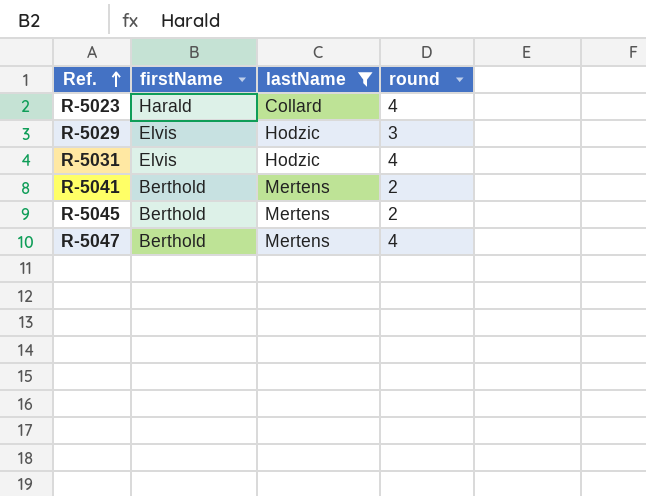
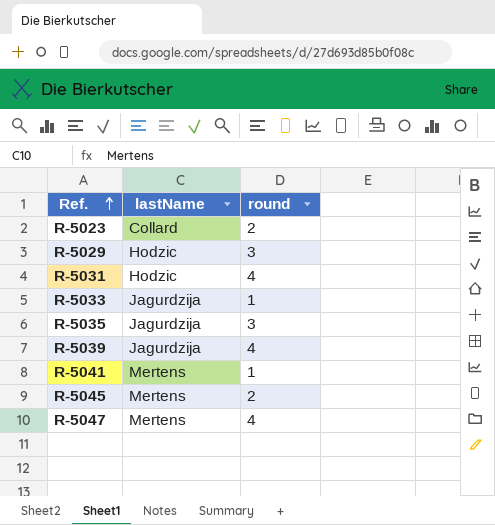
filter: lastName != Jagurdzija -> none
column firstName | position: 2 -> none
R-5023 | round: 4 -> 2
R-5041 | round: 2 -> 1

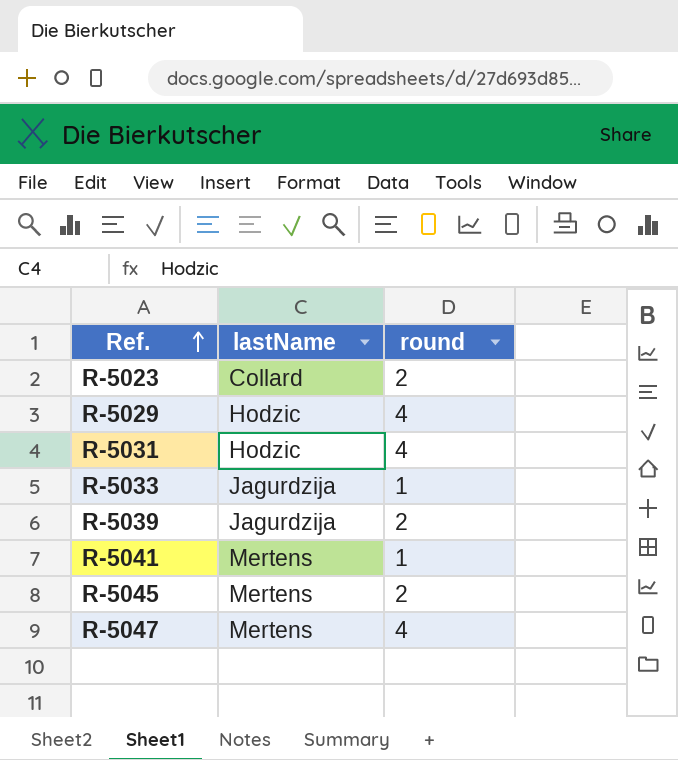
row R-5035: Jagurdzija | 3 -> none
R-5029 | round: 3 -> 4
R-5039 | round: 4 -> 2

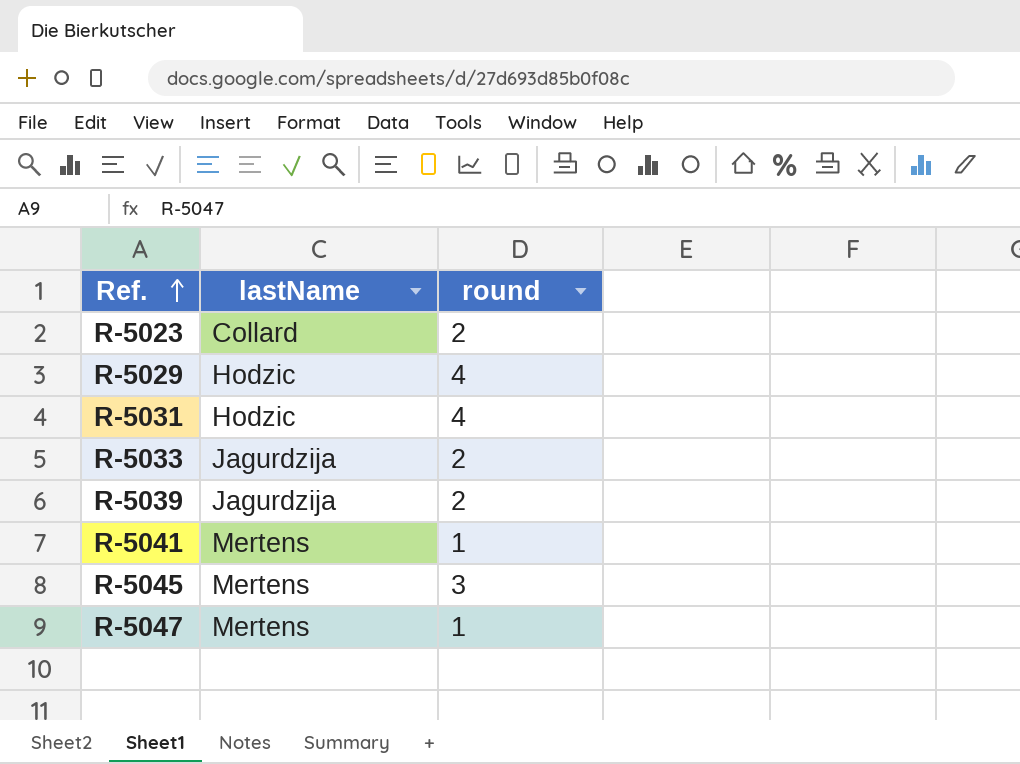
R-5033 | round: 1 -> 2
R-5045 | round: 2 -> 3
R-5047 | round: 4 -> 1

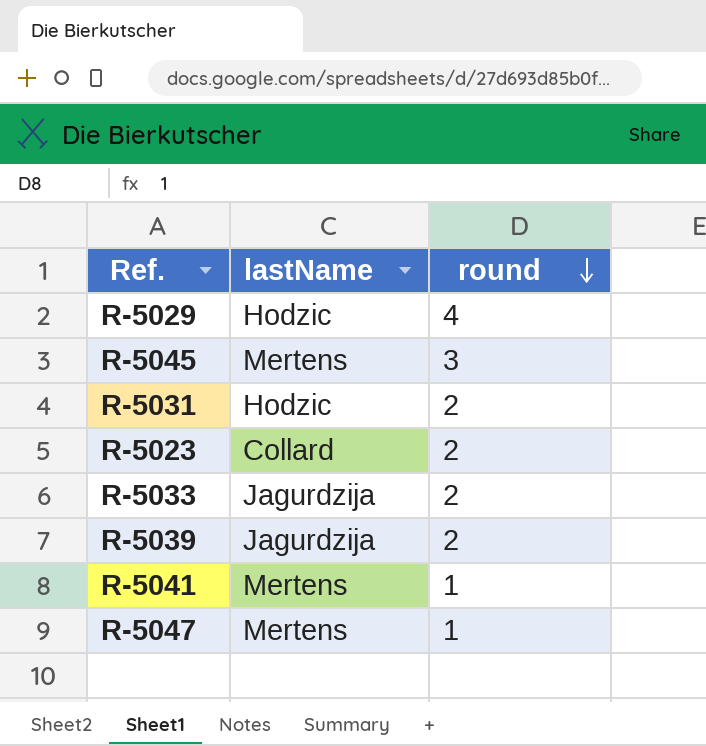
row order: Ref. ascending -> round descending
R-5031 | round: 4 -> 2

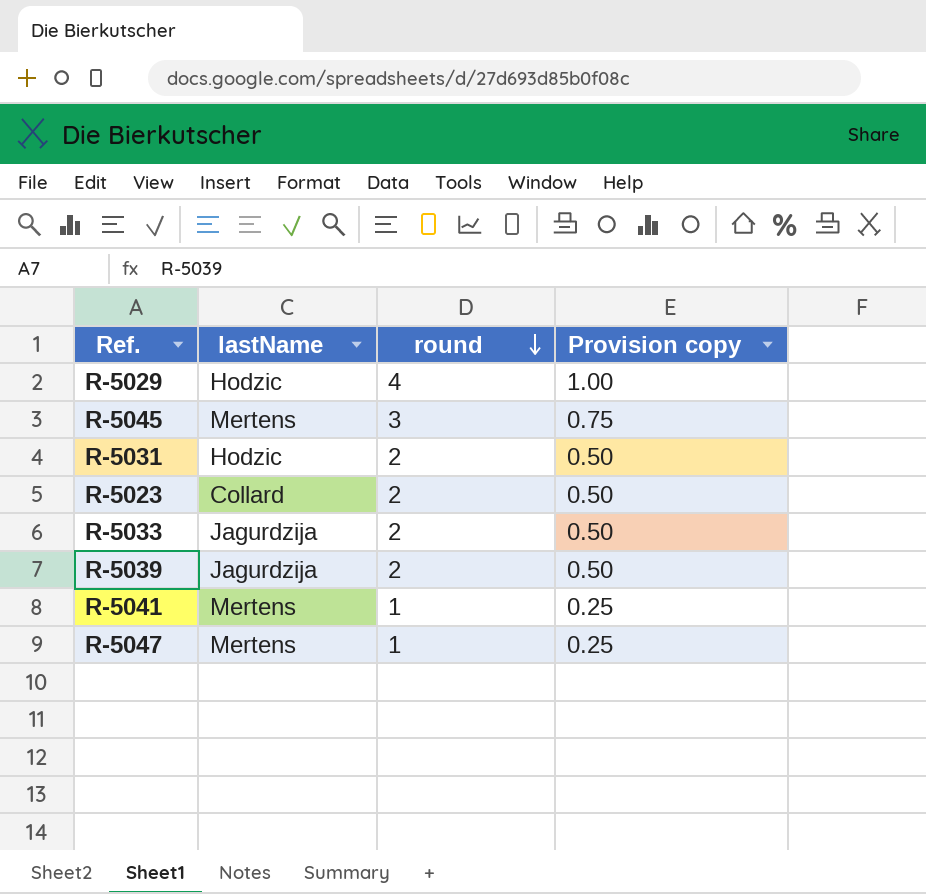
column Provision copy | formula: none -> [round] * 0.25

